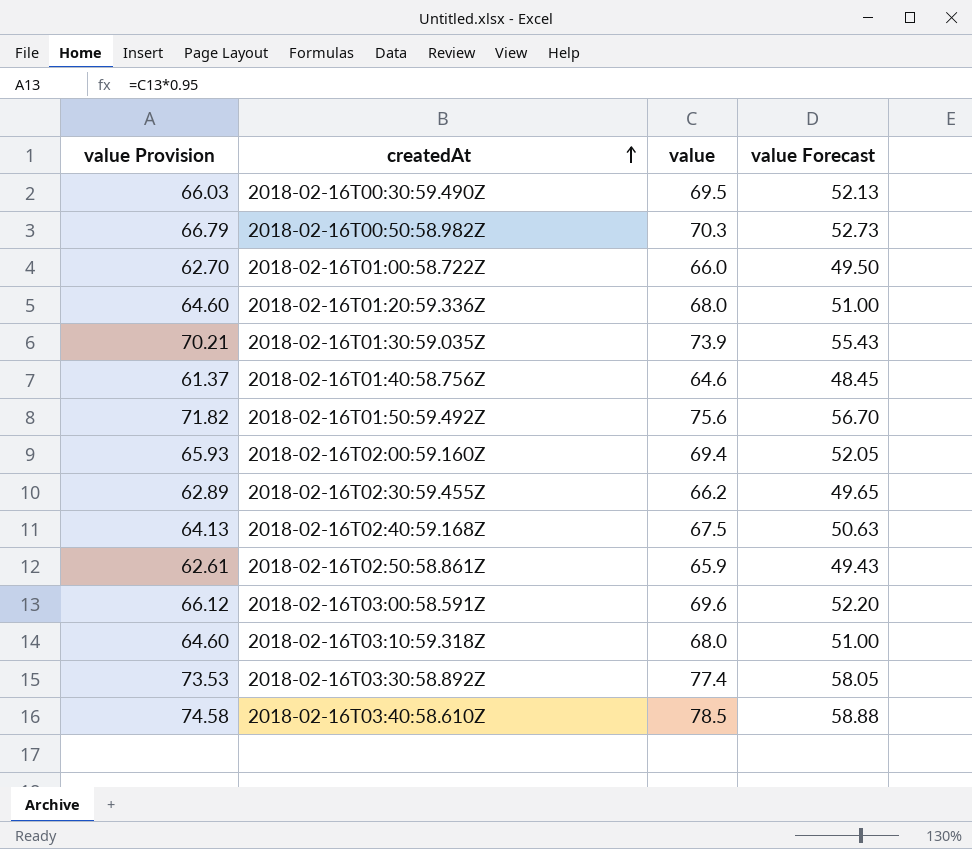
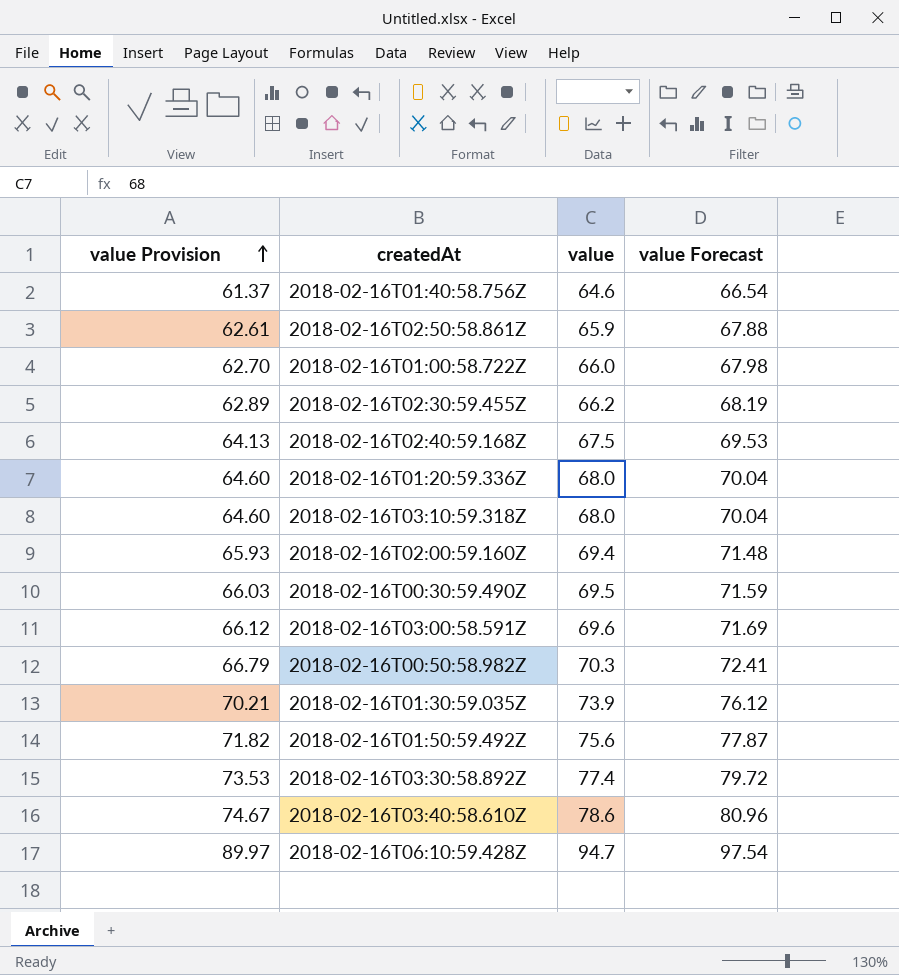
row order: createdAt ascending -> value Provision ascending
column value Forecast | formula: [value] * 0.75 -> [value] * 1.03
2018-02-16T03:40:58.610Z | value Provision: 74.58 -> 74.67
2018-02-16T03:40:58.610Z | value: 78.5 -> 78.6
row 2018-02-16T06:10:59.428Z: none -> 89.97 | 94.7 | 97.54

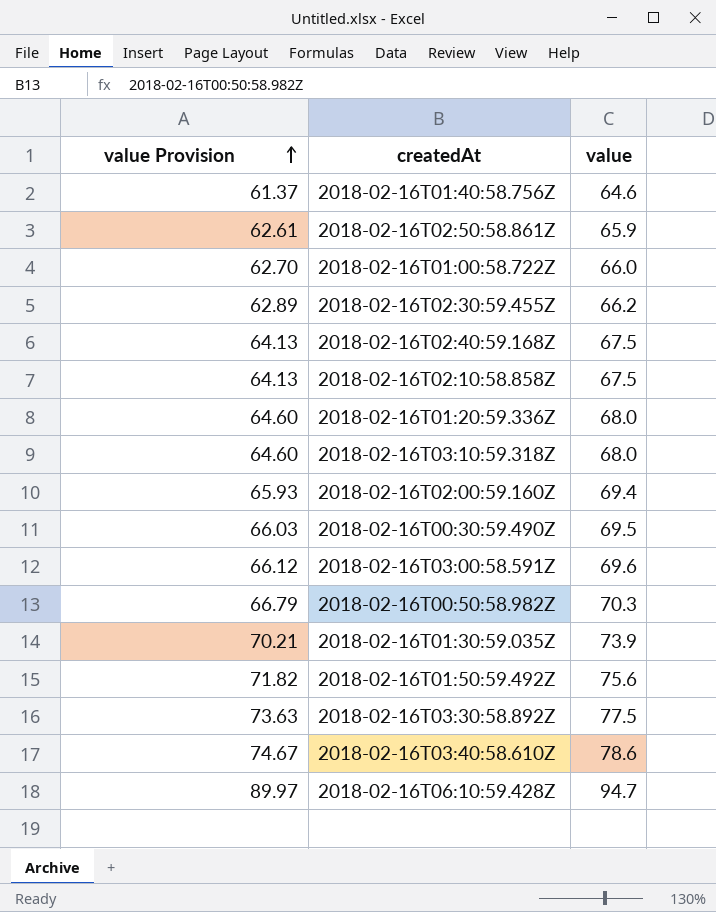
column value Forecast | formula: [value] * 1.03 -> none
row 2018-02-16T02:10:58.858Z: none -> 64.13 | 67.5
2018-02-16T03:30:58.892Z | value Provision: 73.53 -> 73.63
2018-02-16T03:30:58.892Z | value: 77.4 -> 77.5

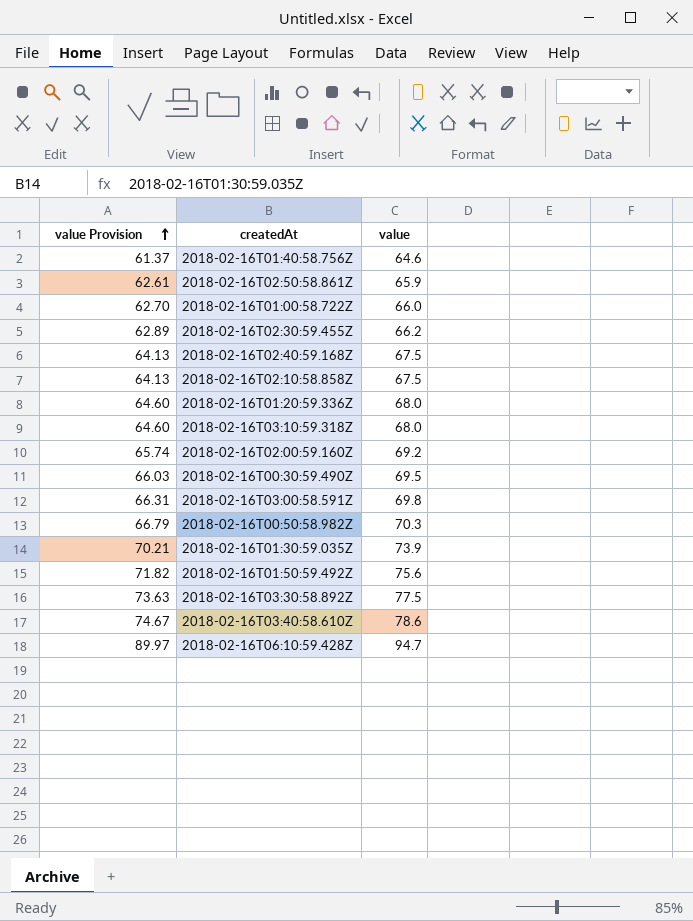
2018-02-16T02:00:59.160Z | value Provision: 65.93 -> 65.74
2018-02-16T02:00:59.160Z | value: 69.4 -> 69.2
2018-02-16T03:00:58.591Z | value Provision: 66.12 -> 66.31
2018-02-16T03:00:58.591Z | value: 69.6 -> 69.8

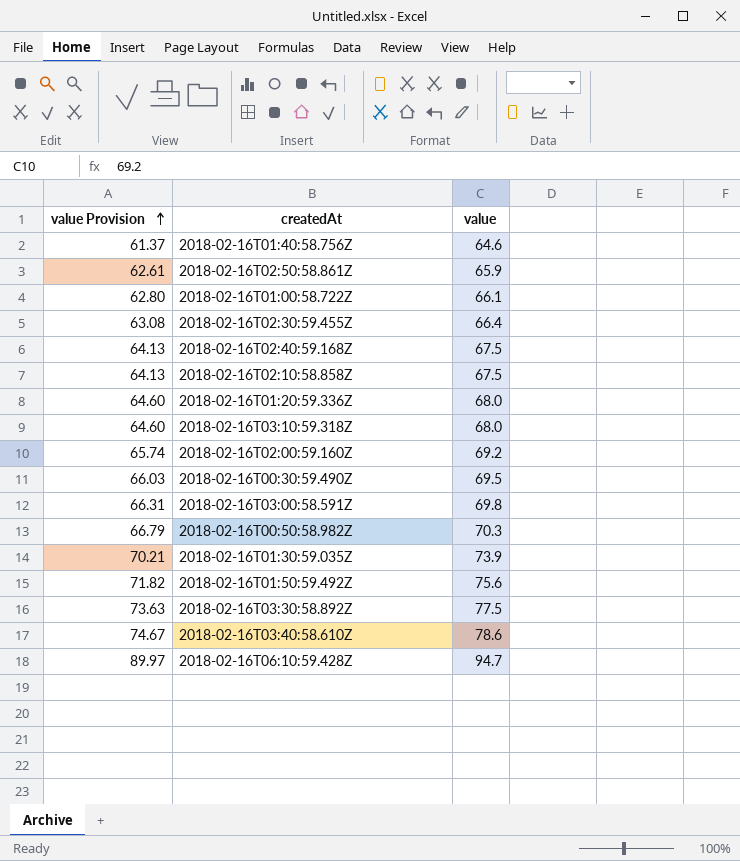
2018-02-16T01:00:58.722Z | value Provision: 62.70 -> 62.80
2018-02-16T01:00:58.722Z | value: 66.0 -> 66.1
2018-02-16T02:30:59.455Z | value Provision: 62.89 -> 63.08
2018-02-16T02:30:59.455Z | value: 66.2 -> 66.4

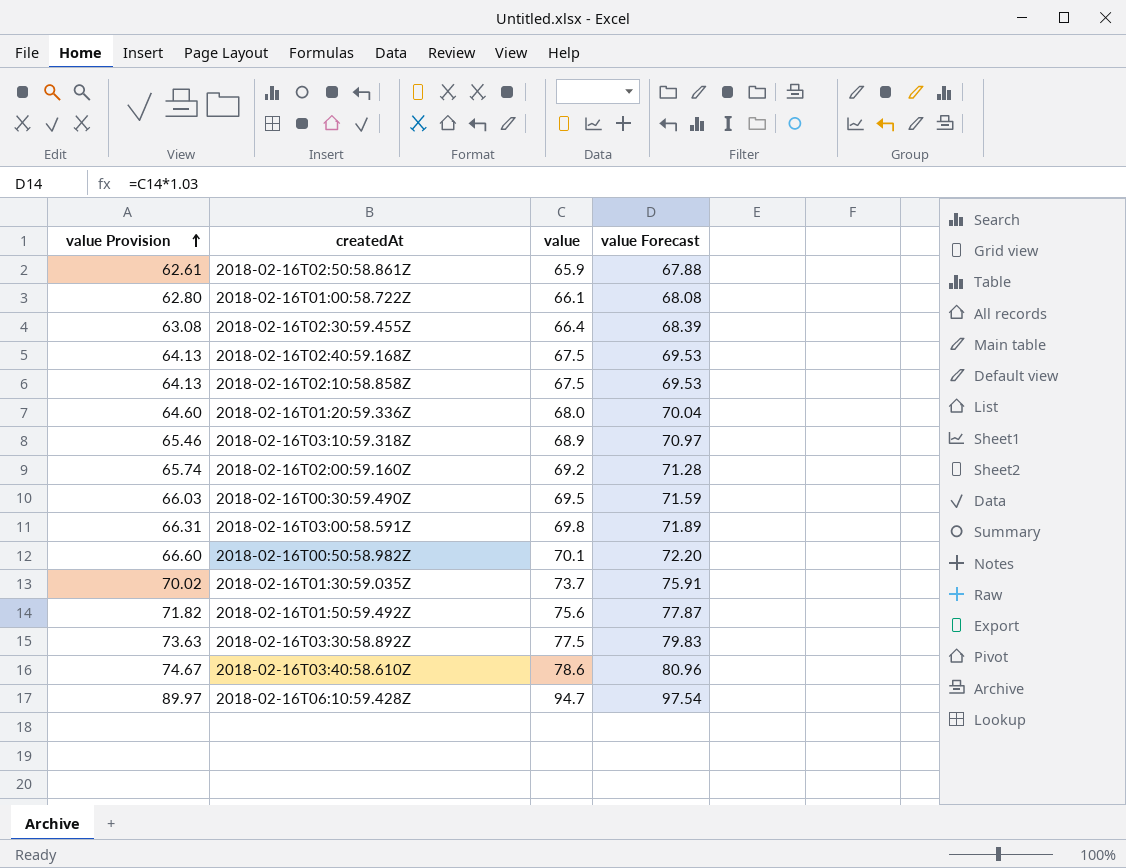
column value Forecast | formula: none -> [value] * 1.03
row 2018-02-16T01:40:58.756Z: 61.37 | 64.6 -> none
2018-02-16T03:10:59.318Z | value Provision: 64.60 -> 65.46
2018-02-16T03:10:59.318Z | value: 68.0 -> 68.9
2018-02-16T00:50:58.982Z | value Provision: 66.79 -> 66.60
2018-02-16T00:50:58.982Z | value: 70.3 -> 70.1
2018-02-16T01:30:59.035Z | value Provision: 70.21 -> 70.02
2018-02-16T01:30:59.035Z | value: 73.9 -> 73.7

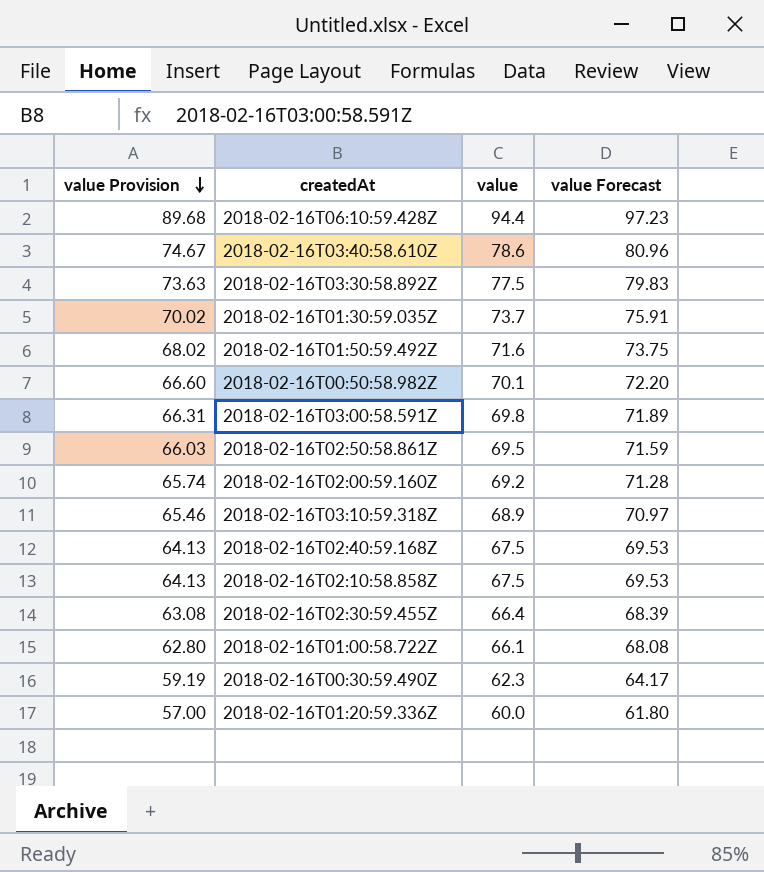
row order: value Provision ascending -> value Provision descending
2018-02-16T06:10:59.428Z | value Provision: 89.97 -> 89.68
2018-02-16T06:10:59.428Z | value: 94.7 -> 94.4
2018-02-16T06:10:59.428Z | value Forecast: 97.54 -> 97.23
2018-02-16T01:50:59.492Z | value Provision: 71.82 -> 68.02
2018-02-16T01:50:59.492Z | value: 75.6 -> 71.6
2018-02-16T01:50:59.492Z | value Forecast: 77.87 -> 73.75
2018-02-16T02:50:58.861Z | value Provision: 62.61 -> 66.03
2018-02-16T02:50:58.861Z | value: 65.9 -> 69.5
2018-02-16T02:50:58.861Z | value Forecast: 67.88 -> 71.59
2018-02-16T00:30:59.490Z | value Provision: 66.03 -> 59.19
2018-02-16T00:30:59.490Z | value: 69.5 -> 62.3
2018-02-16T00:30:59.490Z | value Forecast: 71.59 -> 64.17
2018-02-16T01:20:59.336Z | value Provision: 64.60 -> 57.00
2018-02-16T01:20:59.336Z | value: 68.0 -> 60.0
2018-02-16T01:20:59.336Z | value Forecast: 70.04 -> 61.80

